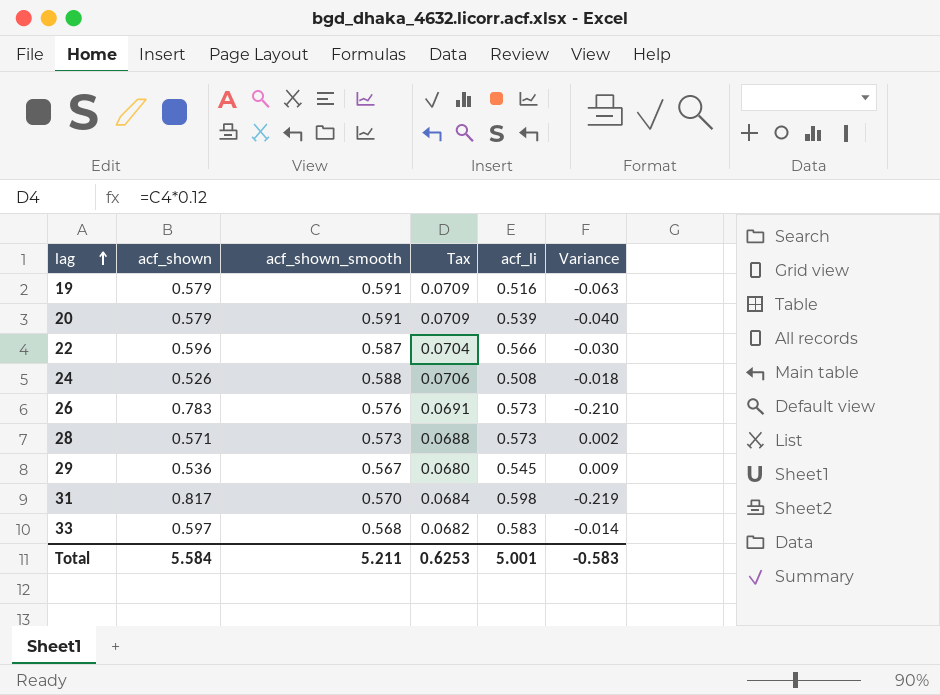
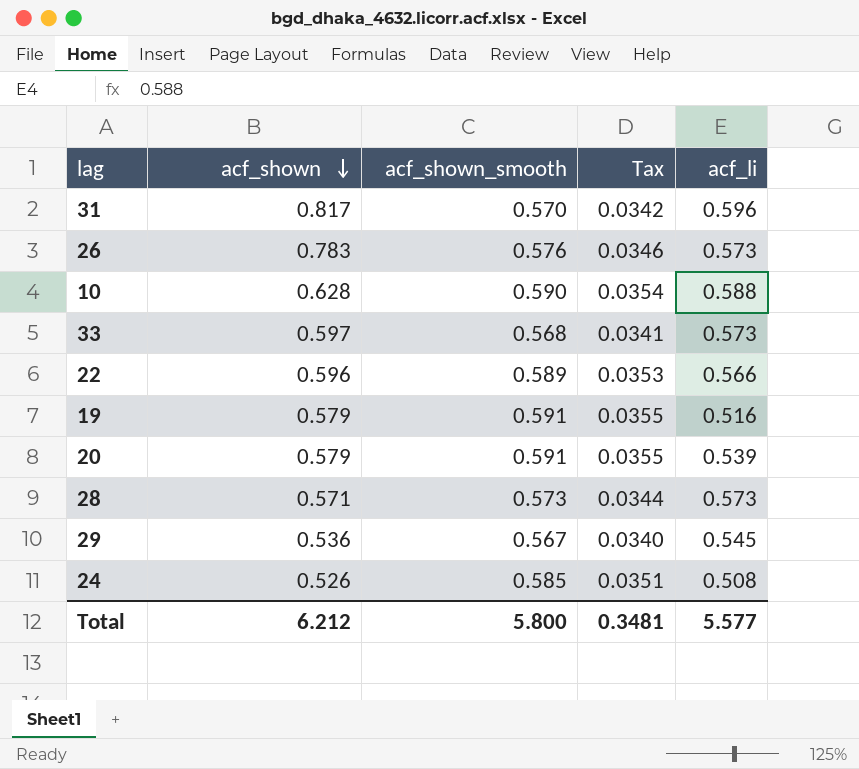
row order: lag ascending -> acf_shown descending
column Variance | formula: [acf_li] - [acf_shown] -> none
column Tax | formula: [acf_shown_smooth] * 0.12 -> [acf_shown_smooth] * 0.06
31 | acf_li: 0.598 -> 0.596
row 10: none -> 0.628 | 0.590 | 0.0354 | 0.588
33 | acf_li: 0.583 -> 0.573
22 | acf_shown_smooth: 0.587 -> 0.589
24 | acf_shown_smooth: 0.588 -> 0.585
Total | acf_shown: 5.584 -> 6.212
Total | acf_shown_smooth: 5.211 -> 5.800
Total | Tax: 0.6253 -> 0.3481
Total | acf_li: 5.001 -> 5.577

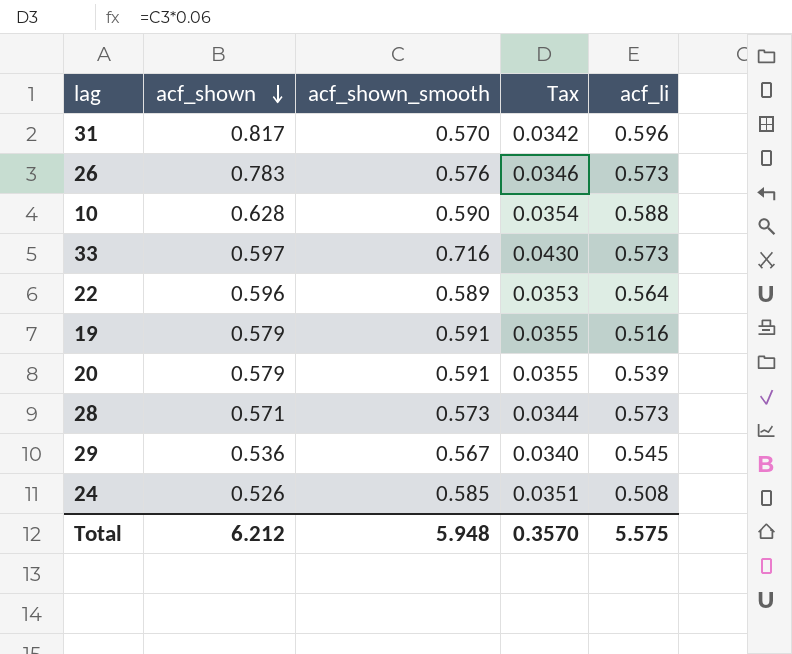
33 | acf_shown_smooth: 0.568 -> 0.716
33 | Tax: 0.0341 -> 0.0430
22 | acf_li: 0.566 -> 0.564
Total | acf_shown_smooth: 5.800 -> 5.948
Total | Tax: 0.3481 -> 0.3570
Total | acf_li: 5.577 -> 5.575

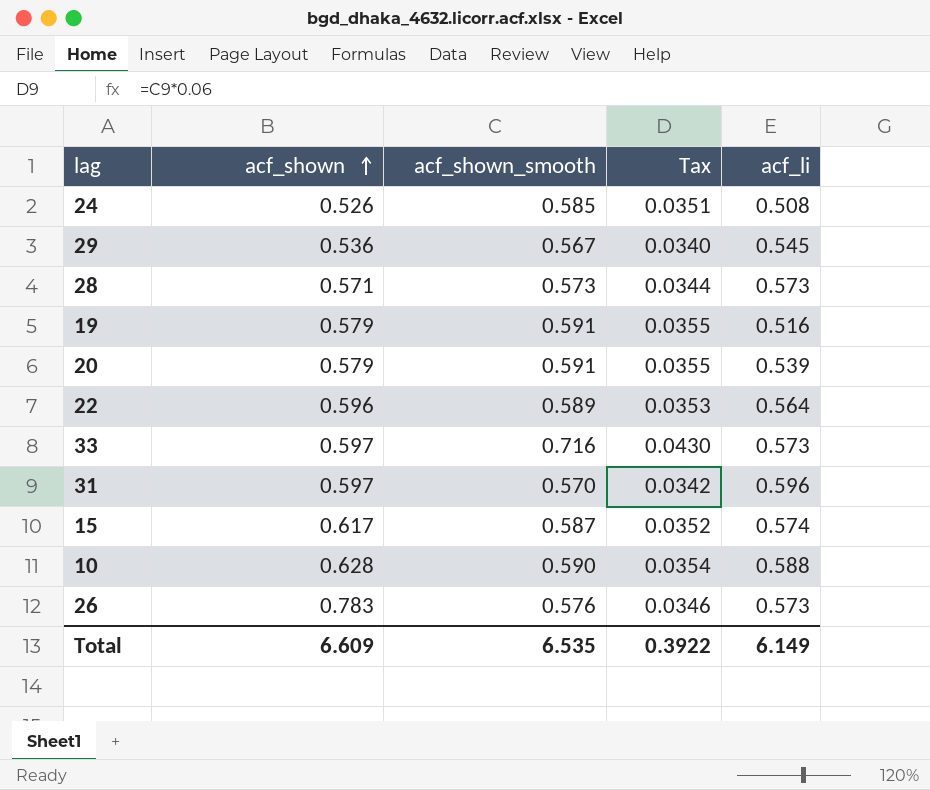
row order: acf_shown descending -> acf_shown ascending
31 | acf_shown: 0.817 -> 0.597
row 15: none -> 0.617 | 0.587 | 0.0352 | 0.574
Total | acf_shown: 6.212 -> 6.609
Total | acf_shown_smooth: 5.948 -> 6.535
Total | Tax: 0.3570 -> 0.3922
Total | acf_li: 5.575 -> 6.149

